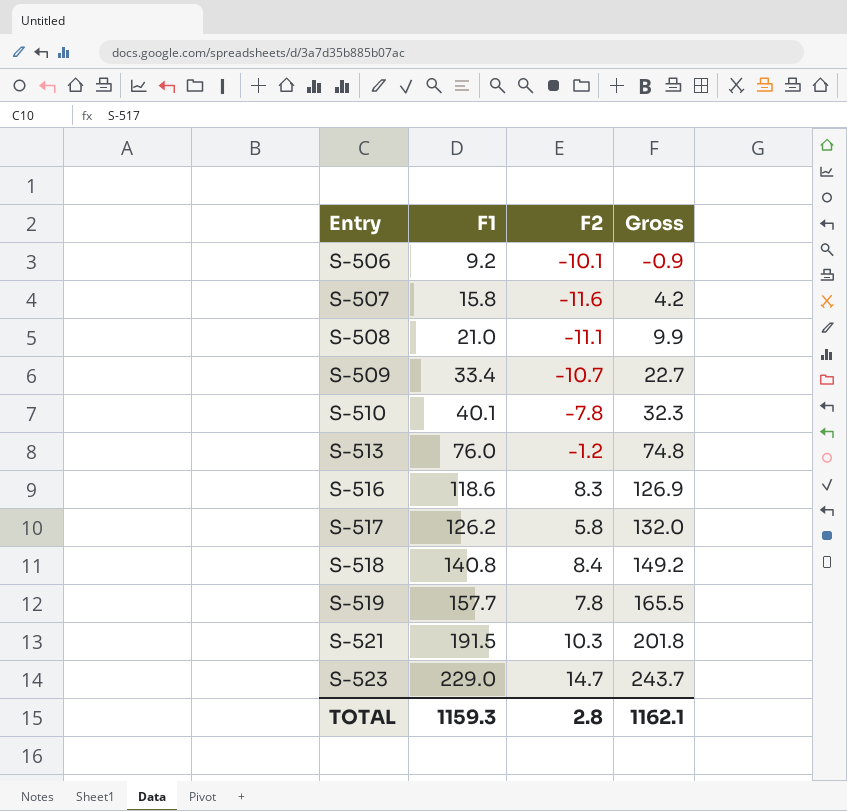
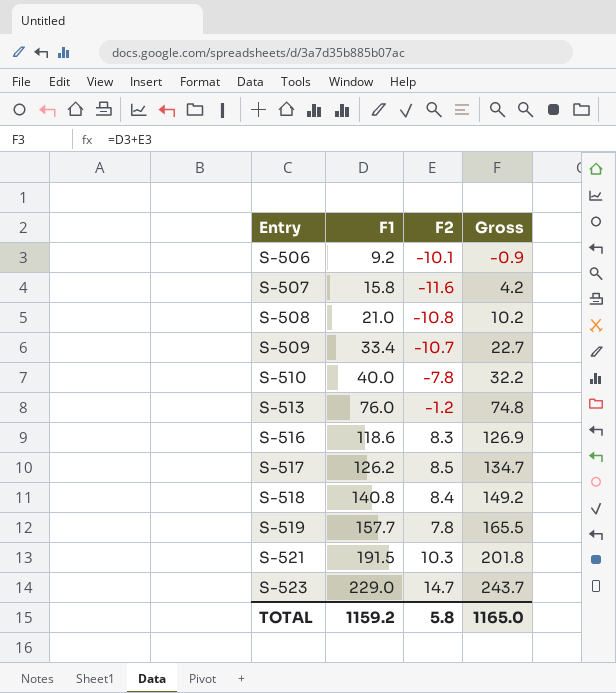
S-508 | F2: -11.1 -> -10.8
S-508 | Gross: 9.9 -> 10.2
S-510 | F1: 40.1 -> 40.0
S-510 | Gross: 32.3 -> 32.2
S-517 | F2: 5.8 -> 8.5
S-517 | Gross: 132.0 -> 134.7
TOTAL | F1: 1159.3 -> 1159.2
TOTAL | F2: 2.8 -> 5.8
TOTAL | Gross: 1162.1 -> 1165.0

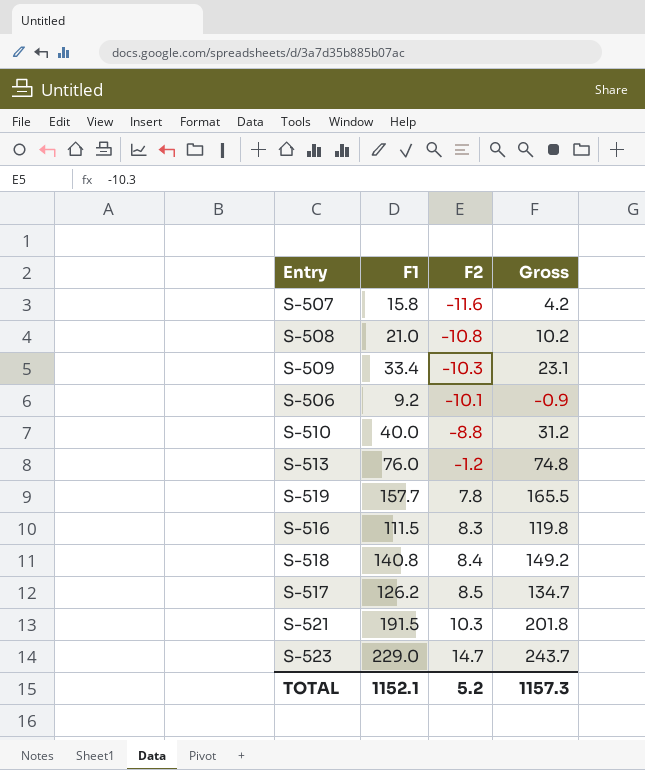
row order: Entry ascending -> F2 ascending
S-509 | F2: -10.7 -> -10.3
S-509 | Gross: 22.7 -> 23.1
S-510 | F2: -7.8 -> -8.8
S-510 | Gross: 32.2 -> 31.2
S-516 | F1: 118.6 -> 111.5
S-516 | Gross: 126.9 -> 119.8
TOTAL | F1: 1159.2 -> 1152.1
TOTAL | F2: 5.8 -> 5.2
TOTAL | Gross: 1165.0 -> 1157.3

